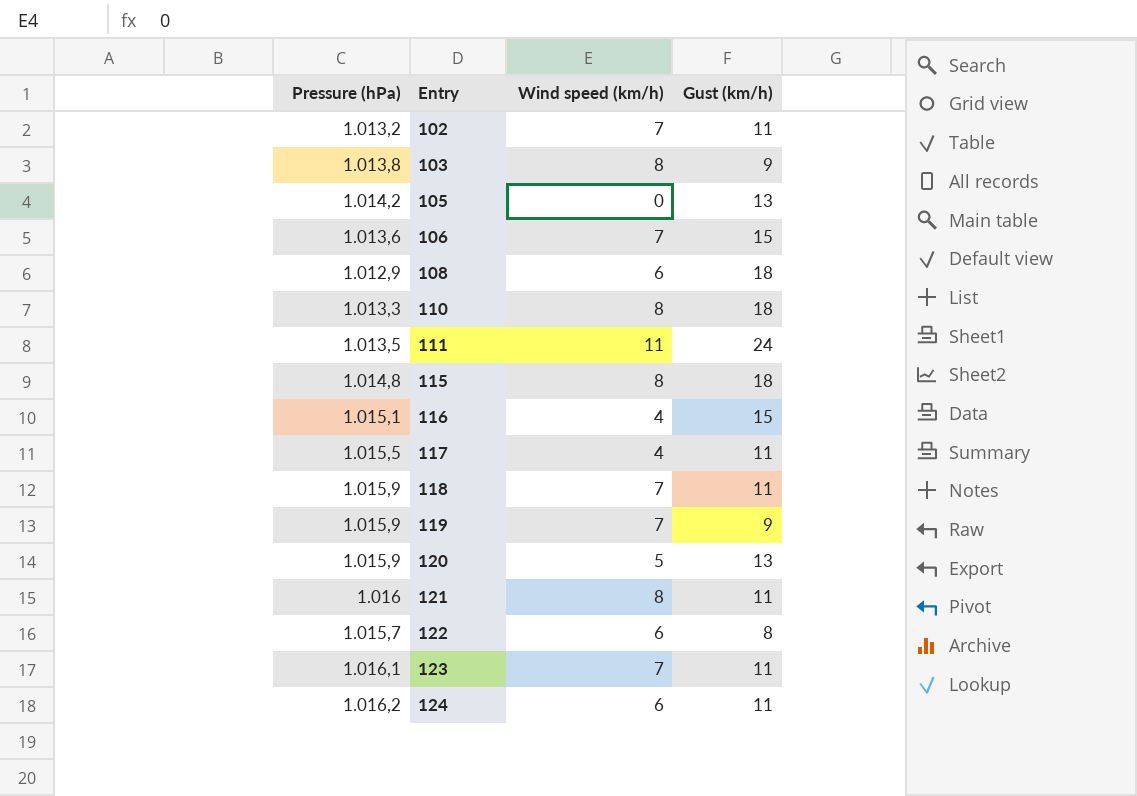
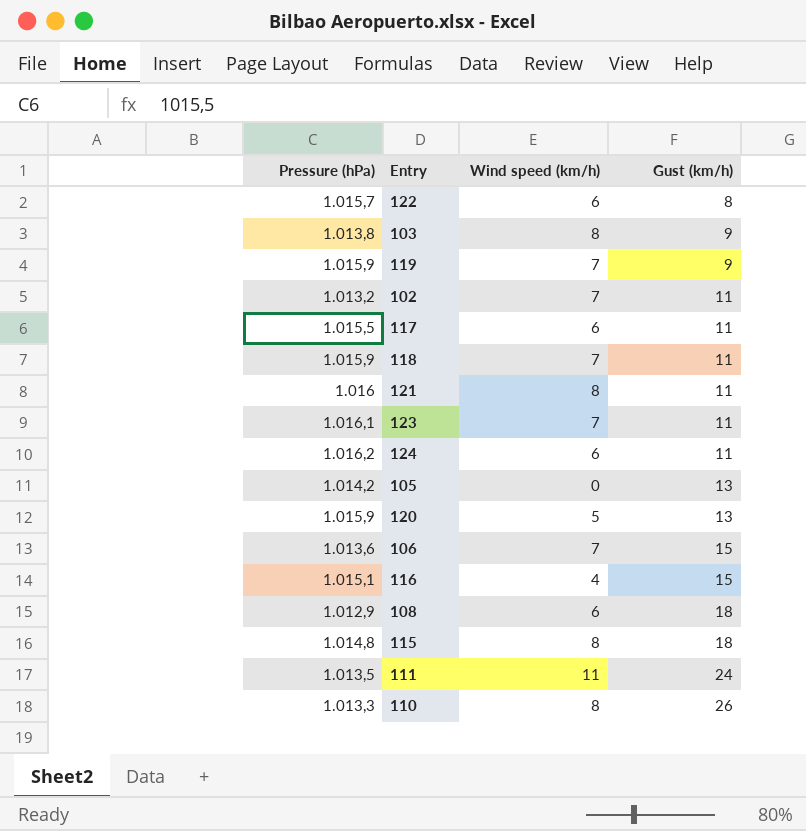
row order: Entry ascending -> Gust (km/h) ascending
117 | Wind speed (km/h): 4 -> 6
110 | Gust (km/h): 18 -> 26

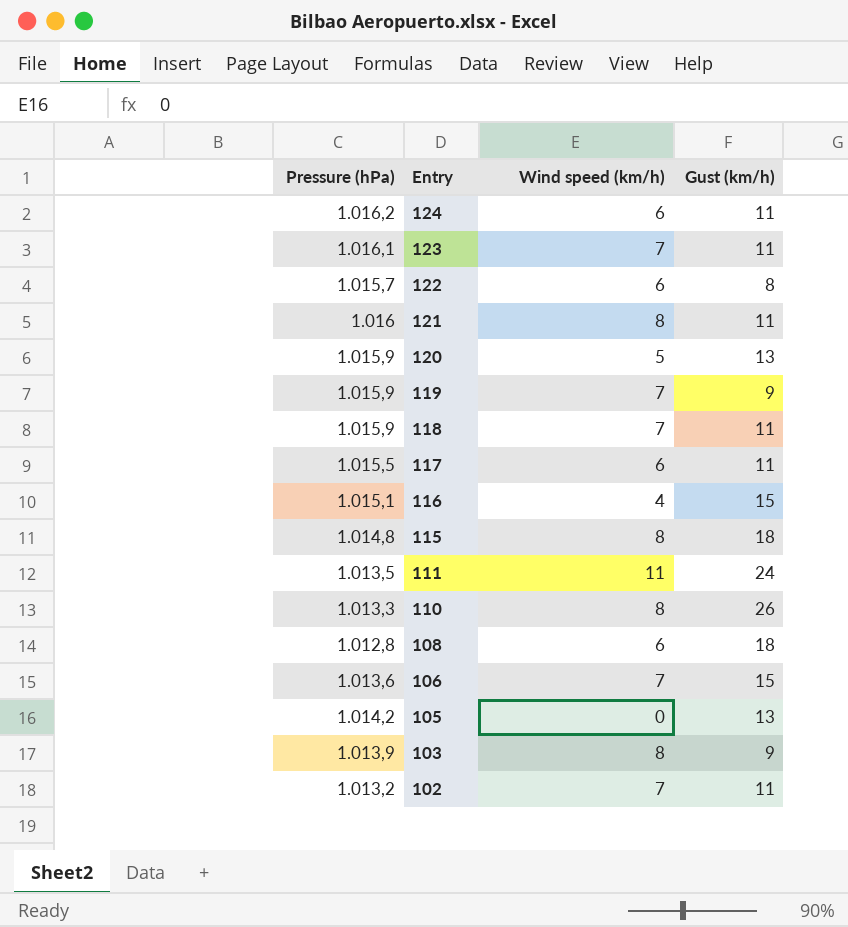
row order: Gust (km/h) ascending -> Entry descending
108 | Pressure (hPa): 1.012,9 -> 1.012,8
103 | Pressure (hPa): 1.013,8 -> 1.013,9

